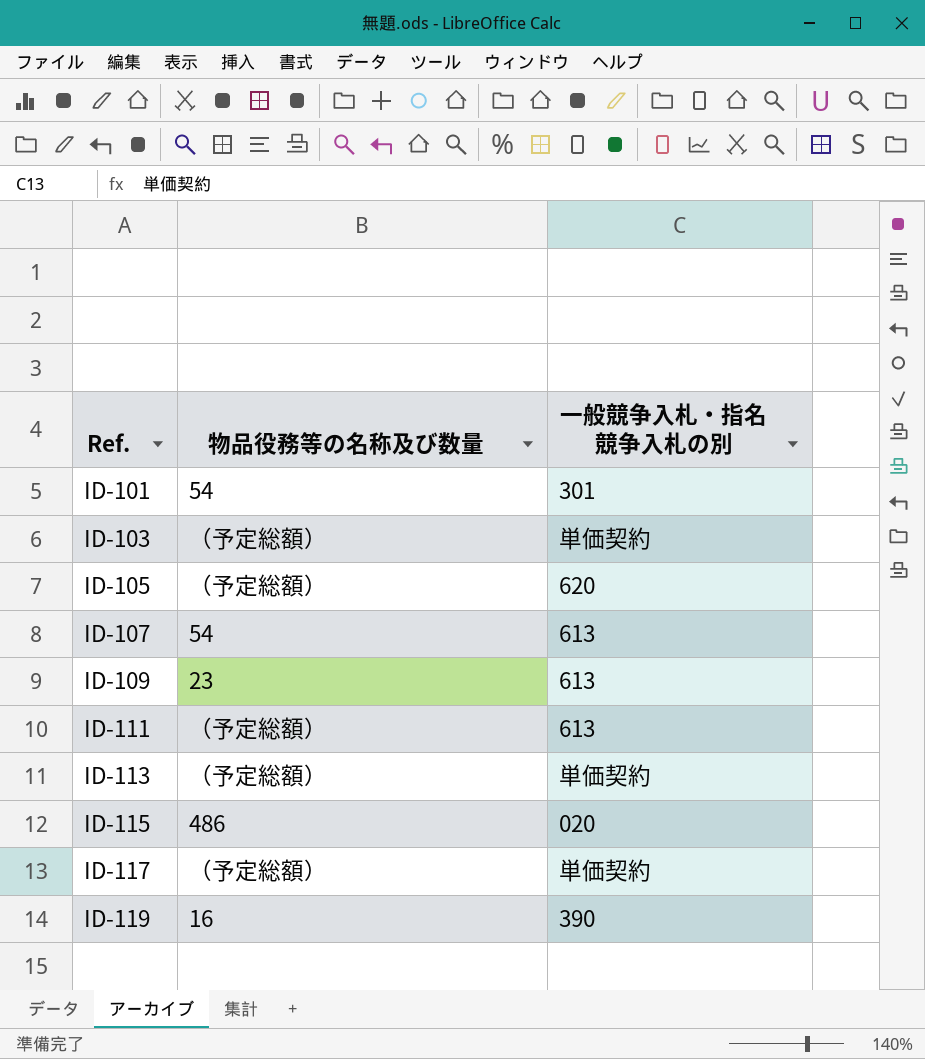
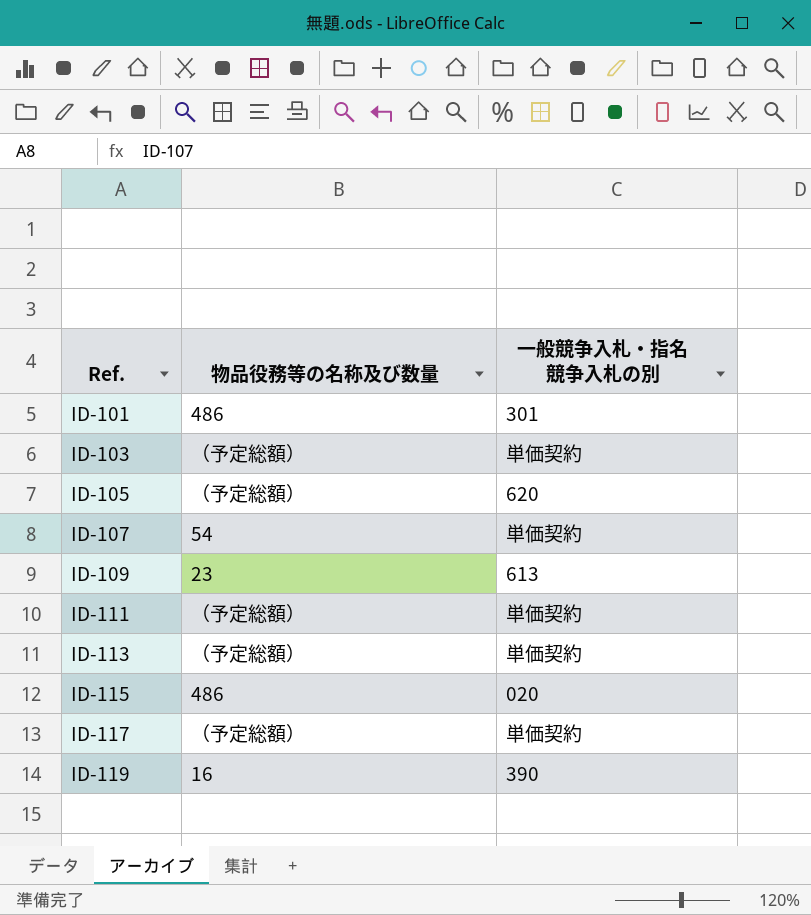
ID-101 | 物品役務等の名称及び数量: 54 -> 486
ID-107 | 一般競争入札・指名競争入札の別: 613 -> 単価契約
ID-111 | 一般競争入札・指名競争入札の別: 613 -> 単価契約

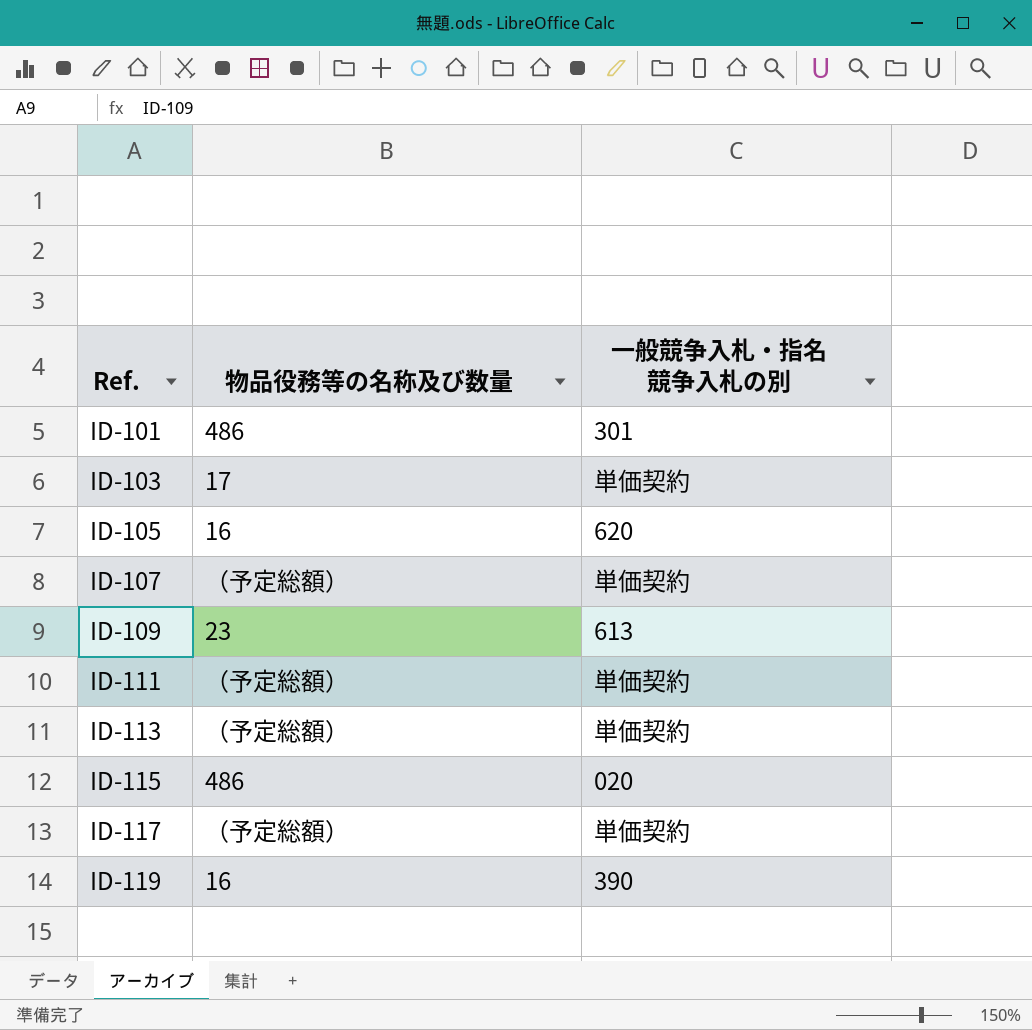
ID-103 | 物品役務等の名称及び数量: （予定総額） -> 17
ID-105 | 物品役務等の名称及び数量: （予定総額） -> 16
ID-107 | 物品役務等の名称及び数量: 54 -> （予定総額）

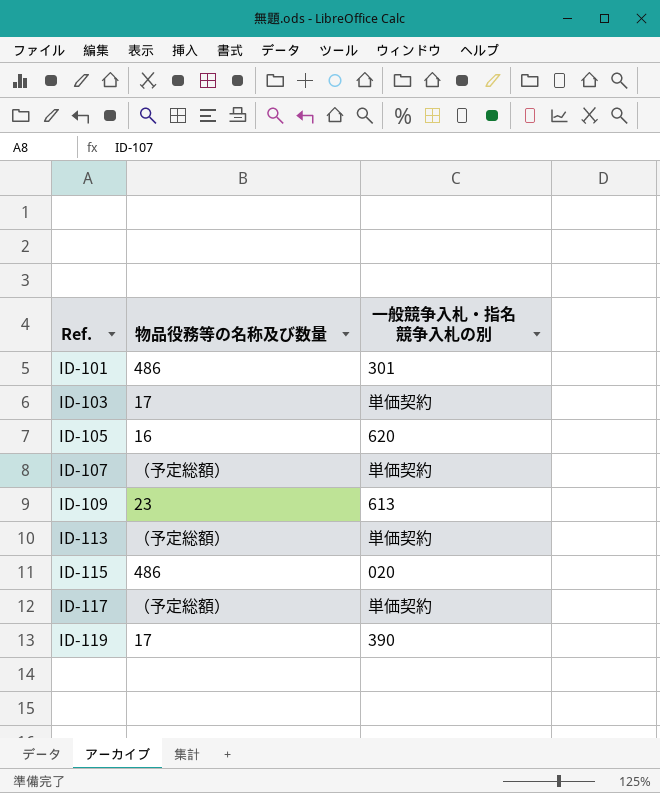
row ID-111: （予定総額） | 単価契約 -> none
ID-119 | 物品役務等の名称及び数量: 16 -> 17

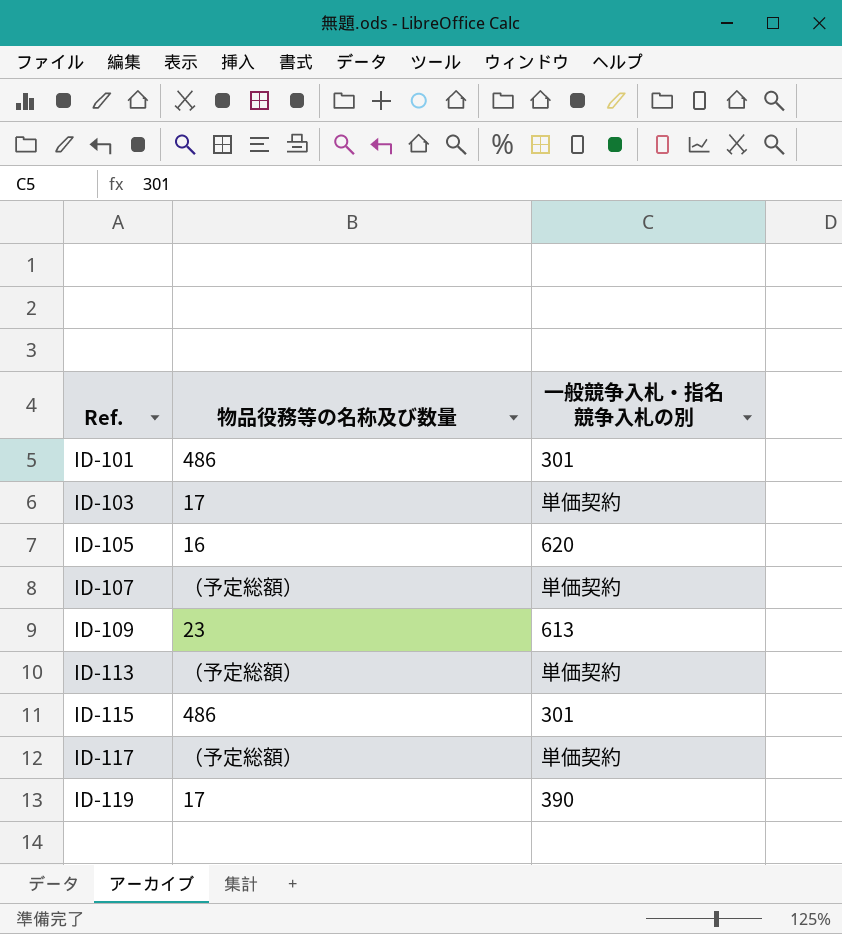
ID-115 | 一般競争入札・指名競争入札の別: 020 -> 301

